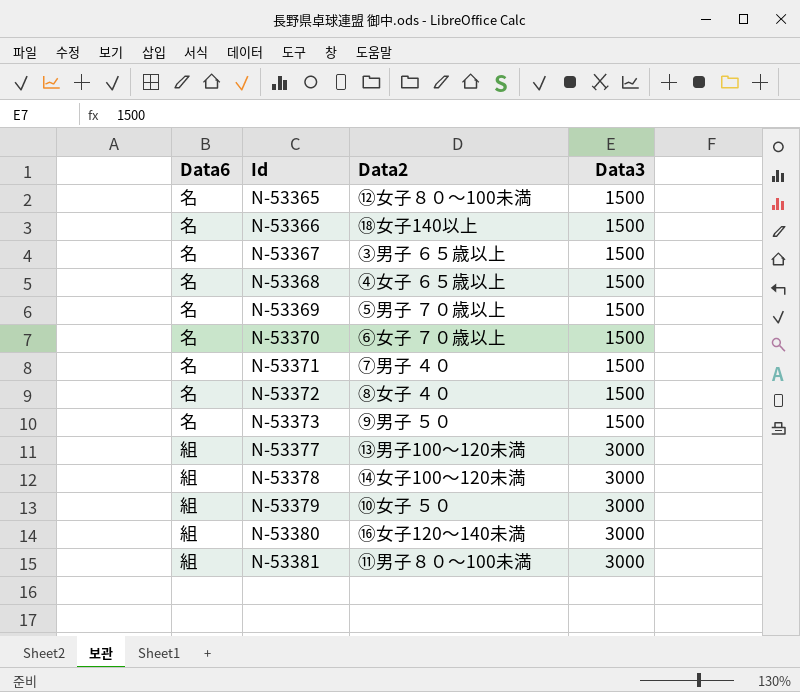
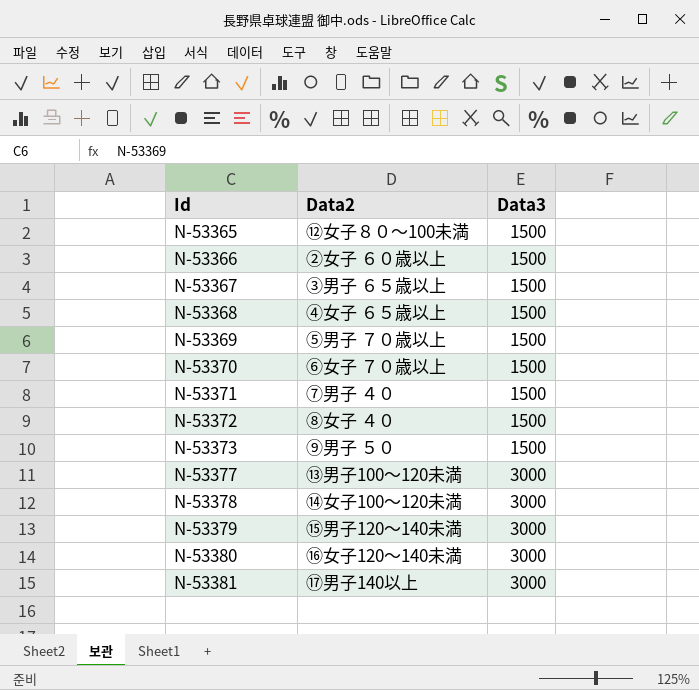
column Data6 | position: 1 -> none
N-53366 | Data2: ⑱女子140以上 -> ②女子 ６０歳以上
N-53379 | Data2: ⑩女子 ５０ -> ⑮男子120～140未満
N-53381 | Data2: ⑪男子８０～100未満 -> ⑰男子140以上

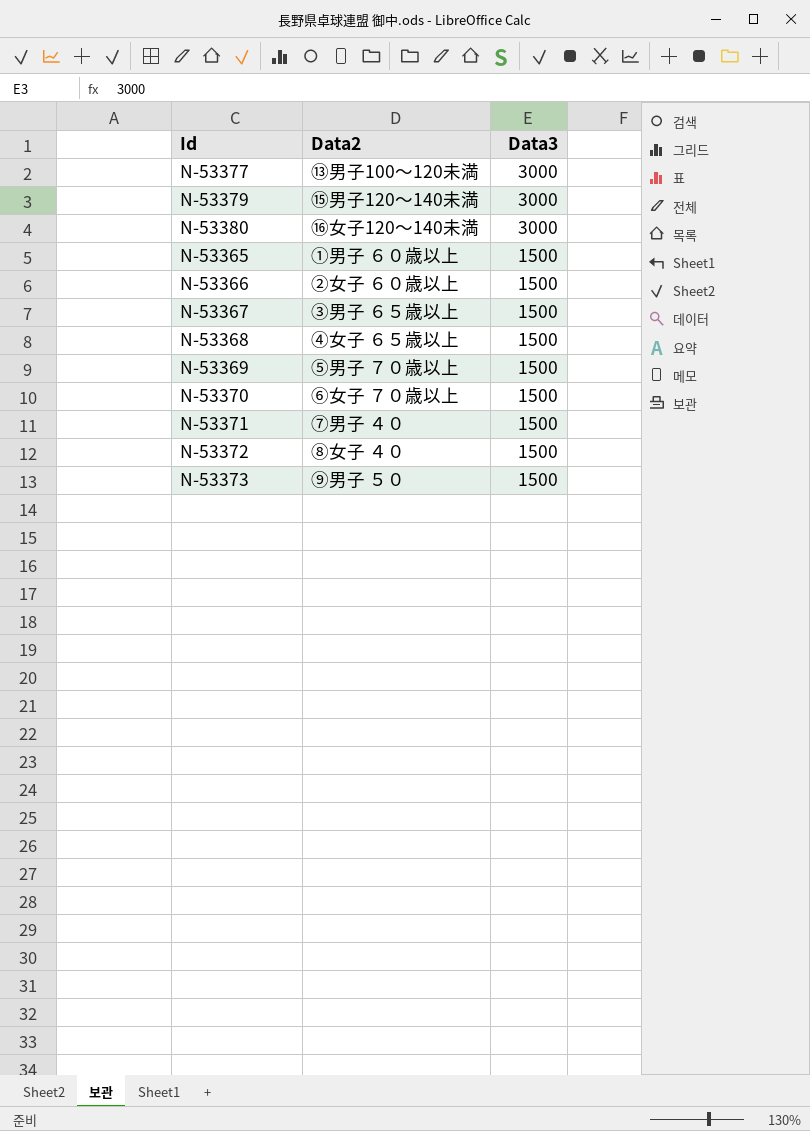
row order: Id ascending -> Data3 descending
row N-53378: ⑭女子100～120未満 | 3000 -> none
row N-53381: ⑰男子140以上 | 3000 -> none
N-53365 | Data2: ⑫女子８０～100未満 -> ①男子 ６０歳以上

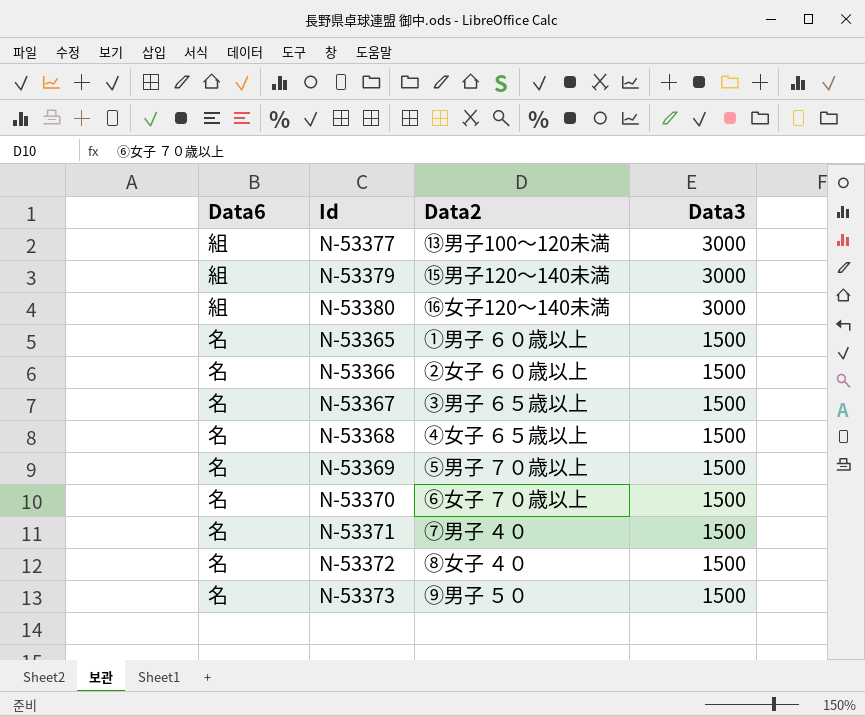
column Data6 | position: none -> 1

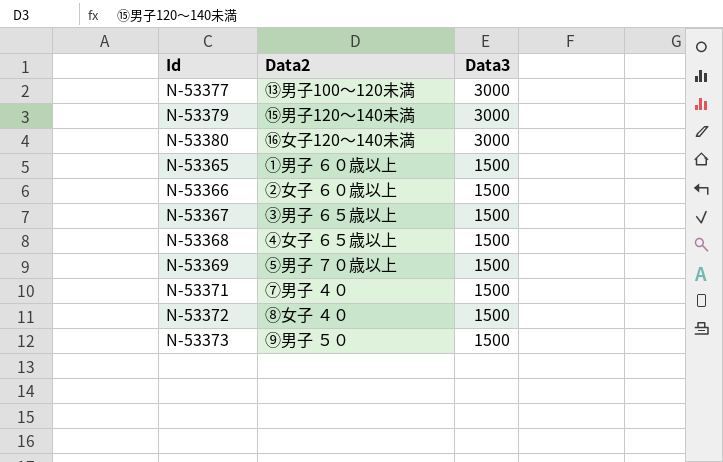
column Data6 | position: 1 -> none
row N-53370: 名 | ⑥女子 ７０歳以上 | 1500 -> none

